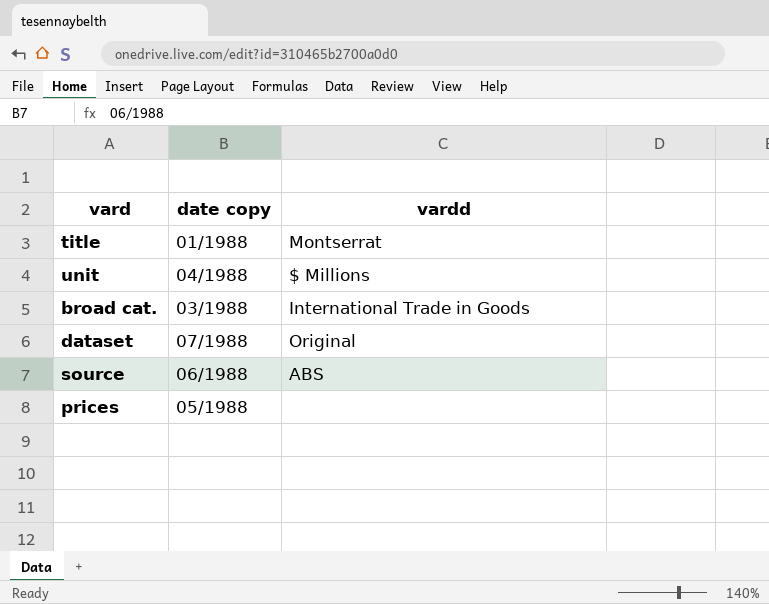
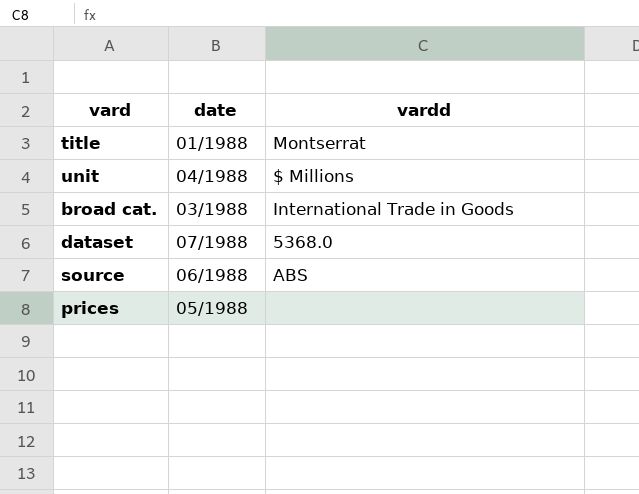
column name: date copy -> date
dataset | vardd: Original -> 5368.0

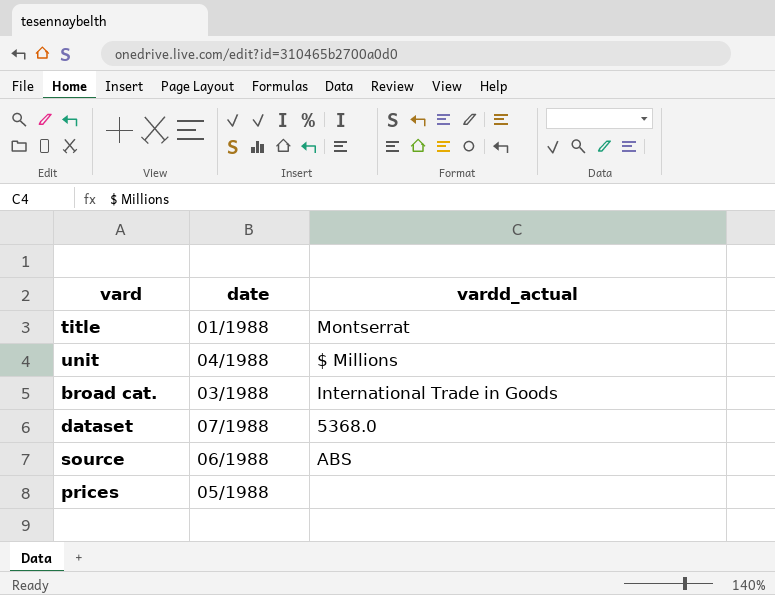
column name: vardd -> vardd_actual

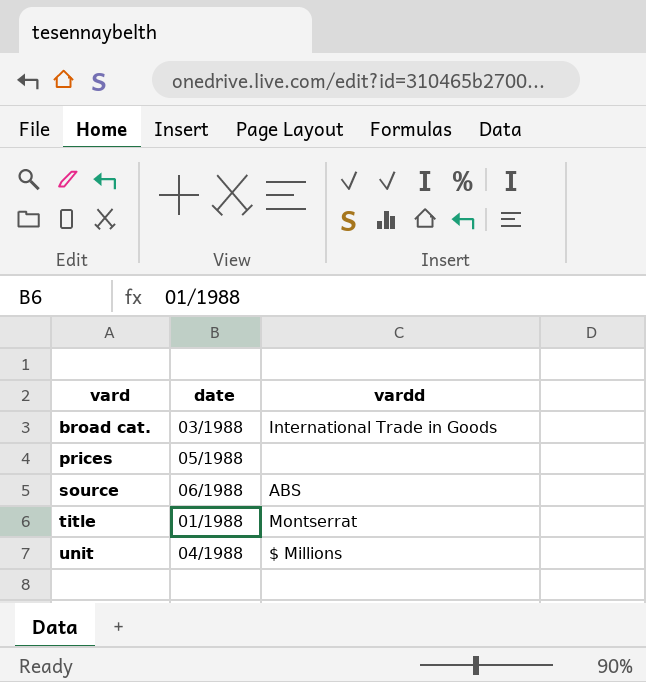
row order: none -> vard ascending
column name: vardd_actual -> vardd
row dataset: 07/1988 | 5368.0 -> none

